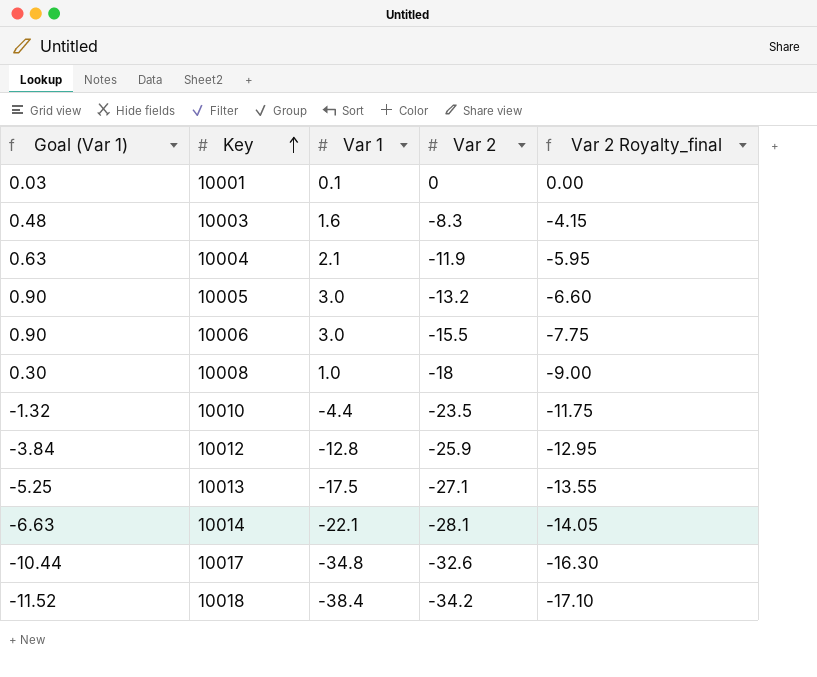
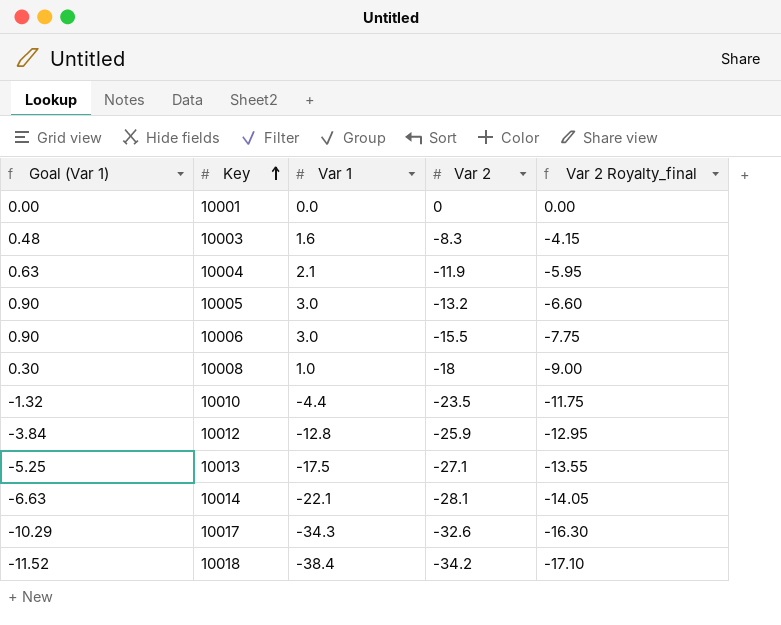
10001 | Goal (Var 1): 0.03 -> 0.00
10001 | Var 1: 0.1 -> 0.0
10017 | Goal (Var 1): -10.44 -> -10.29
10017 | Var 1: -34.8 -> -34.3

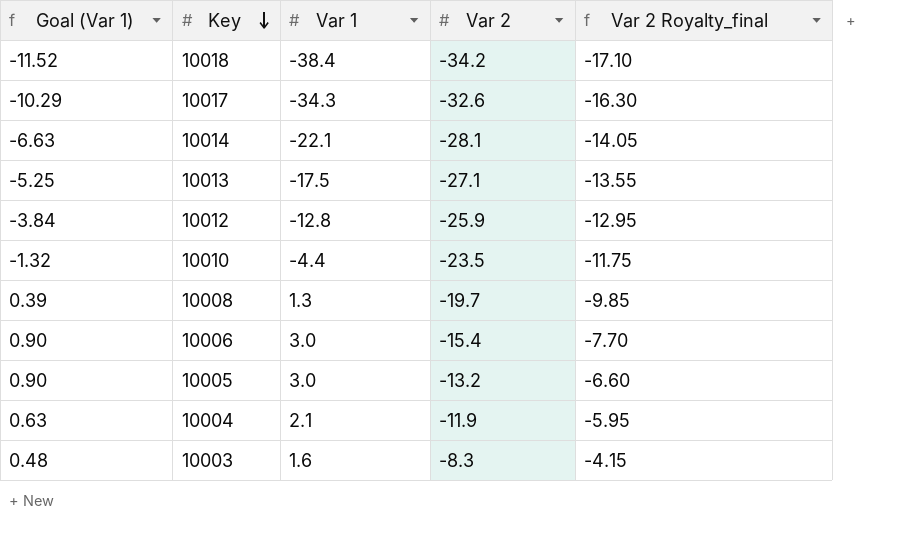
row order: Key ascending -> Key descending
row 10001: 0.00 | 0.0 | 0 | 0.00 -> none
10008 | Goal (Var 1): 0.30 -> 0.39
10008 | Var 1: 1.0 -> 1.3
10008 | Var 2: -18 -> -19.7
10008 | Var 2 Royalty_final: -9.00 -> -9.85
10006 | Var 2: -15.5 -> -15.4
10006 | Var 2 Royalty_final: -7.75 -> -7.70

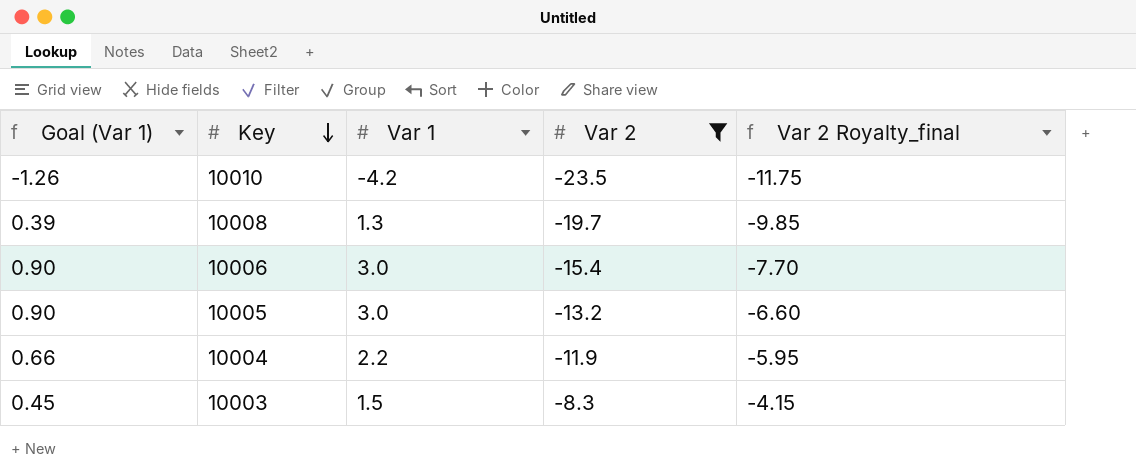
filter: none -> Var 2 >= -23.5
10010 | Goal (Var 1): -1.32 -> -1.26
10010 | Var 1: -4.4 -> -4.2
10004 | Goal (Var 1): 0.63 -> 0.66
10004 | Var 1: 2.1 -> 2.2
10003 | Goal (Var 1): 0.48 -> 0.45
10003 | Var 1: 1.6 -> 1.5

